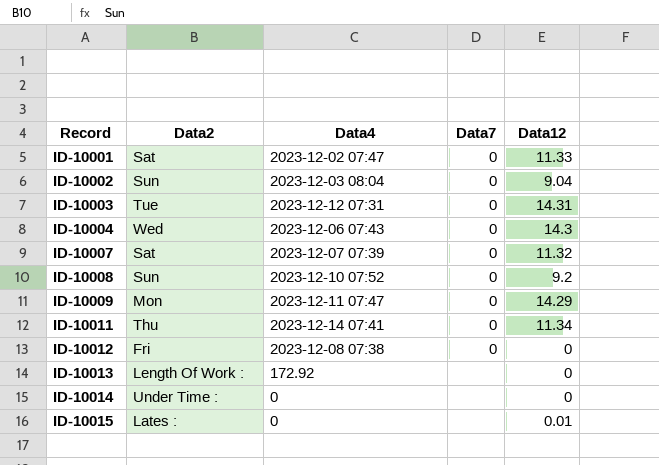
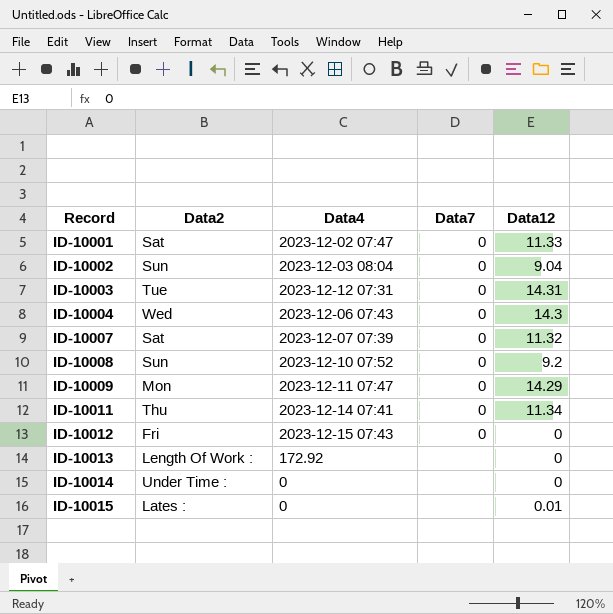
ID-10012 | Data4: 2023-12-08 07:38 -> 2023-12-15 07:43

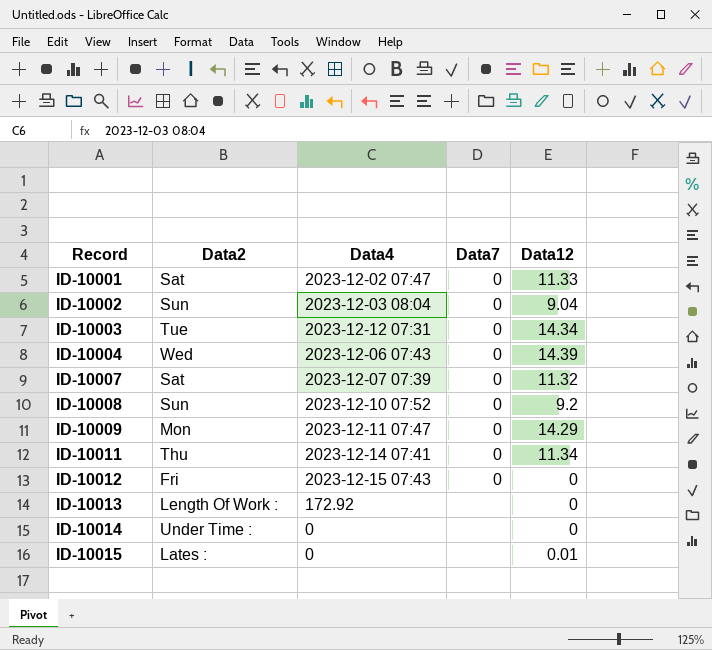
ID-10003 | Data12: 14.31 -> 14.34
ID-10004 | Data12: 14.3 -> 14.39

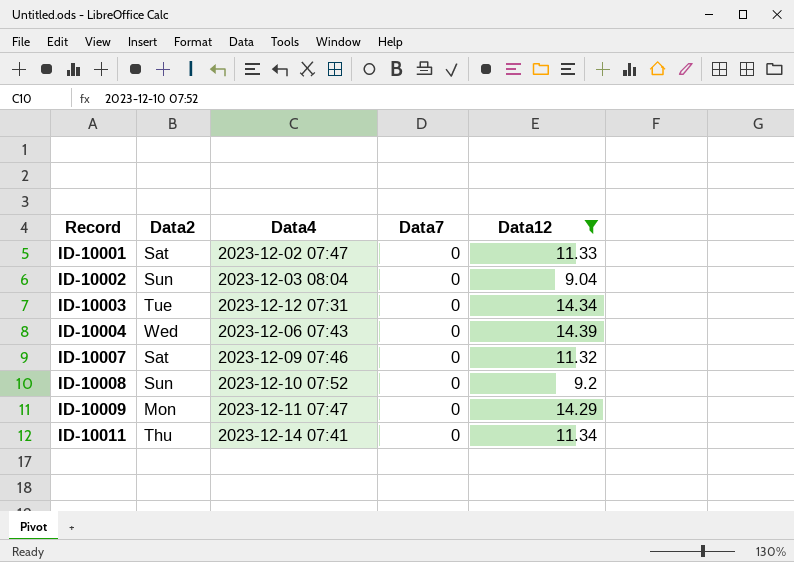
filter: none -> Data12 >= 9.04
ID-10007 | Data4: 2023-12-07 07:39 -> 2023-12-09 07:46

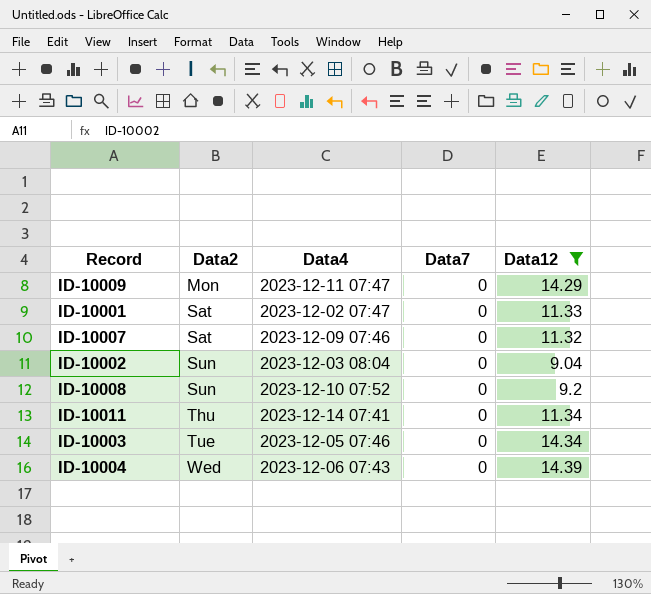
row order: Record ascending -> Data2 ascending
ID-10003 | Data4: 2023-12-12 07:31 -> 2023-12-05 07:46

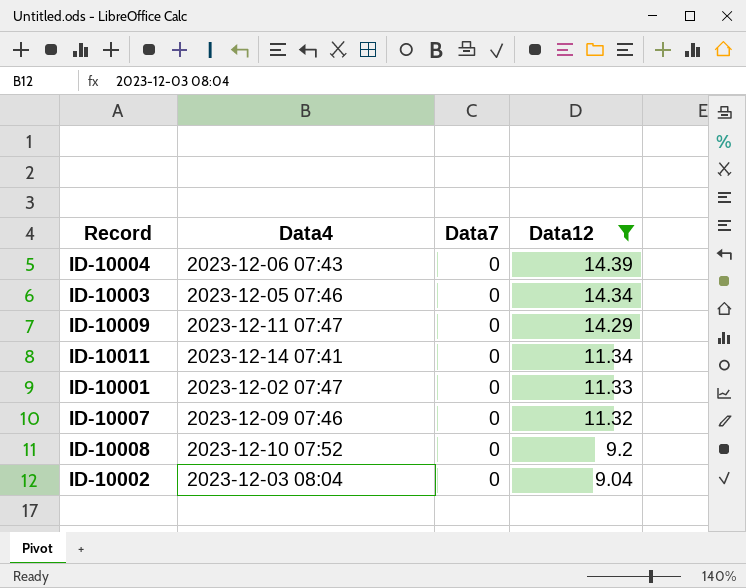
row order: Data2 ascending -> Data12 descending
column Data2 | position: 2 -> none

